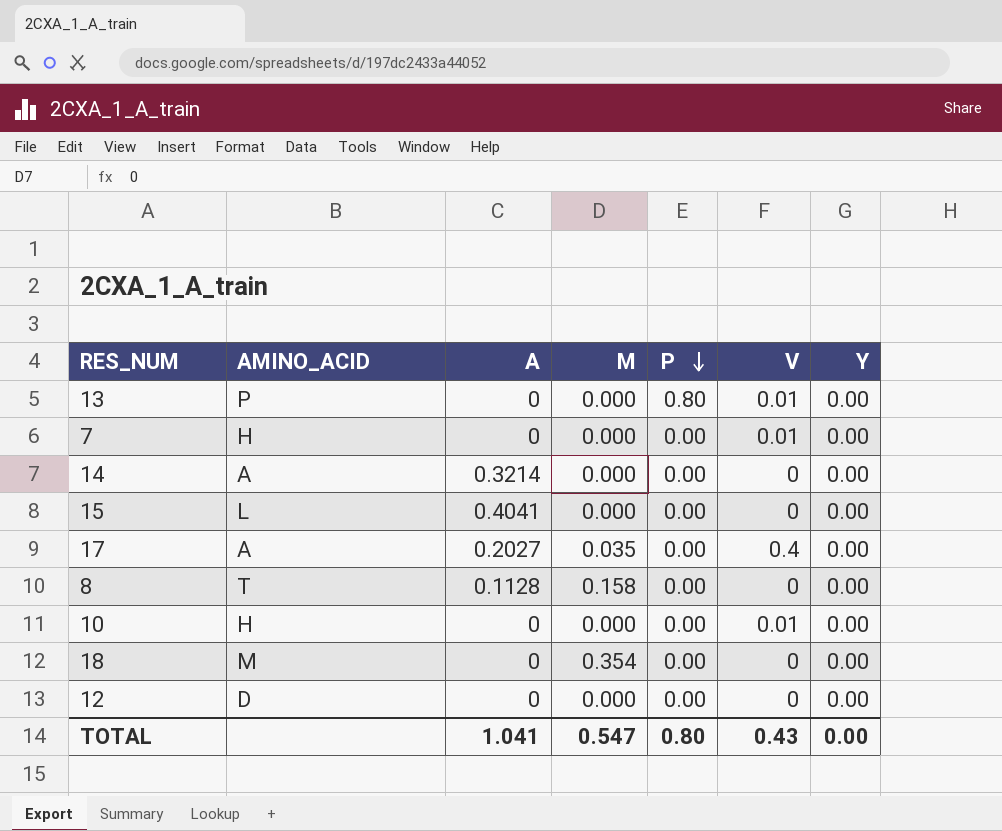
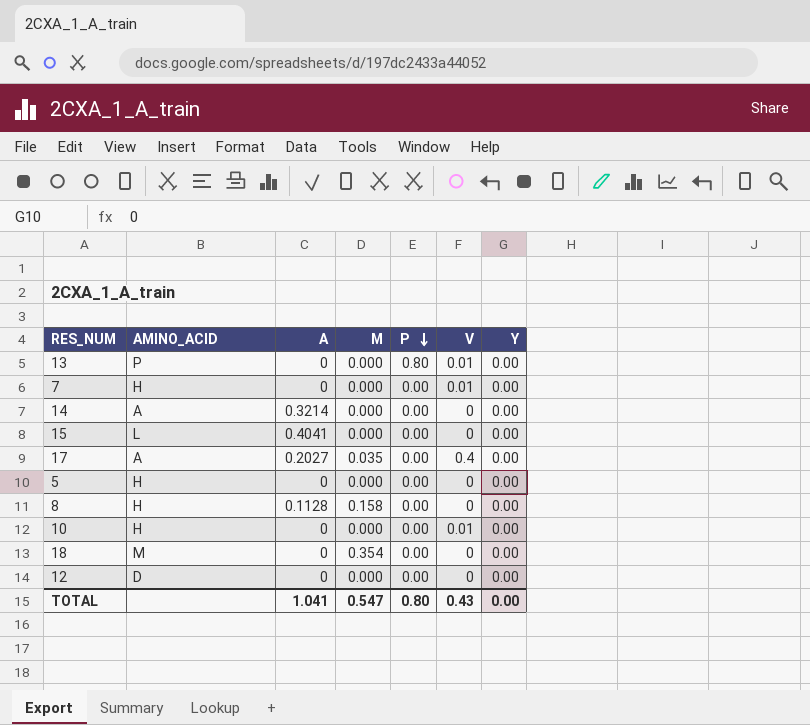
row 5: none -> H | 0 | 0.000 | 0.00 | 0 | 0.00
8 | AMINO_ACID: T -> H

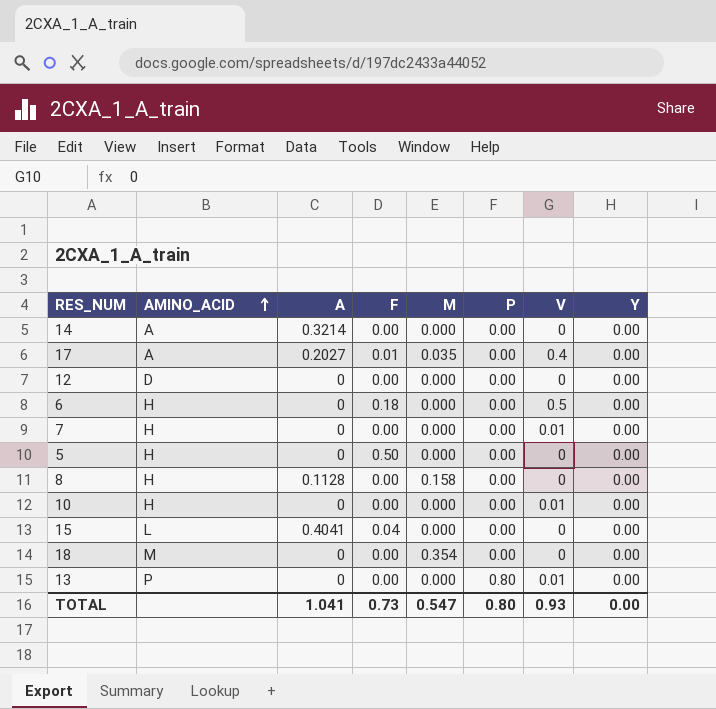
row order: P descending -> AMINO_ACID ascending
column F | position: none -> 4
row 6: none -> H | 0 | 0.18 | 0.000 | 0.00 | 0.5 | 0.00
TOTAL | V: 0.43 -> 0.93

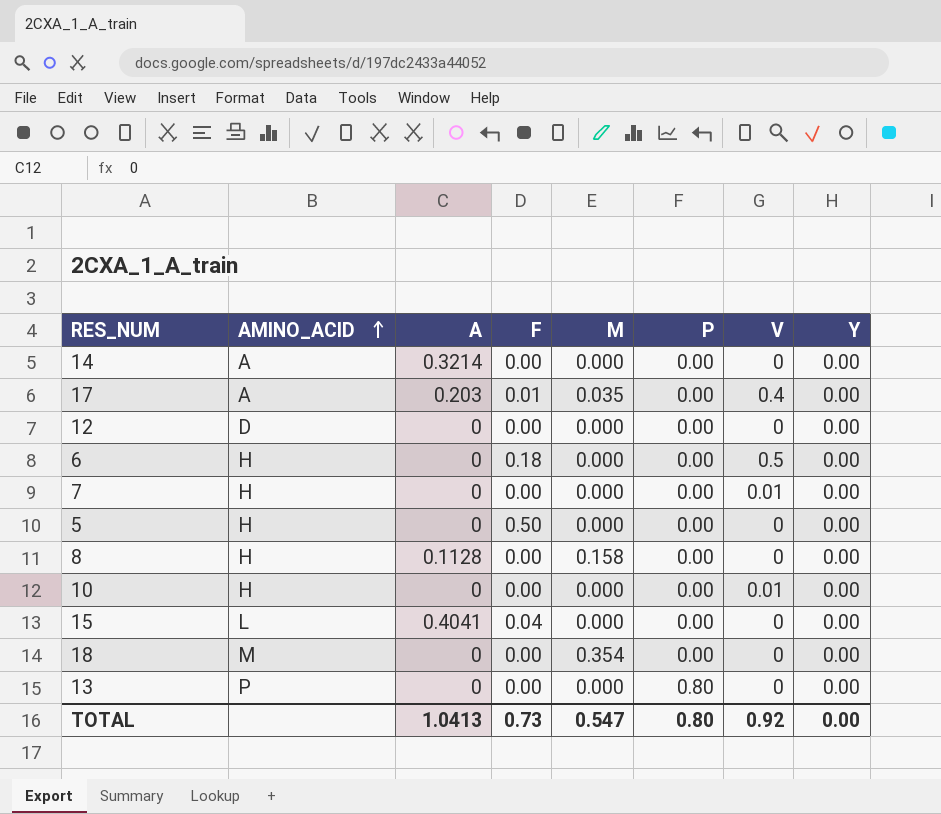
17 | A: 0.2027 -> 0.203
13 | V: 0.01 -> 0
TOTAL | A: 1.041 -> 1.0413
TOTAL | V: 0.93 -> 0.92

